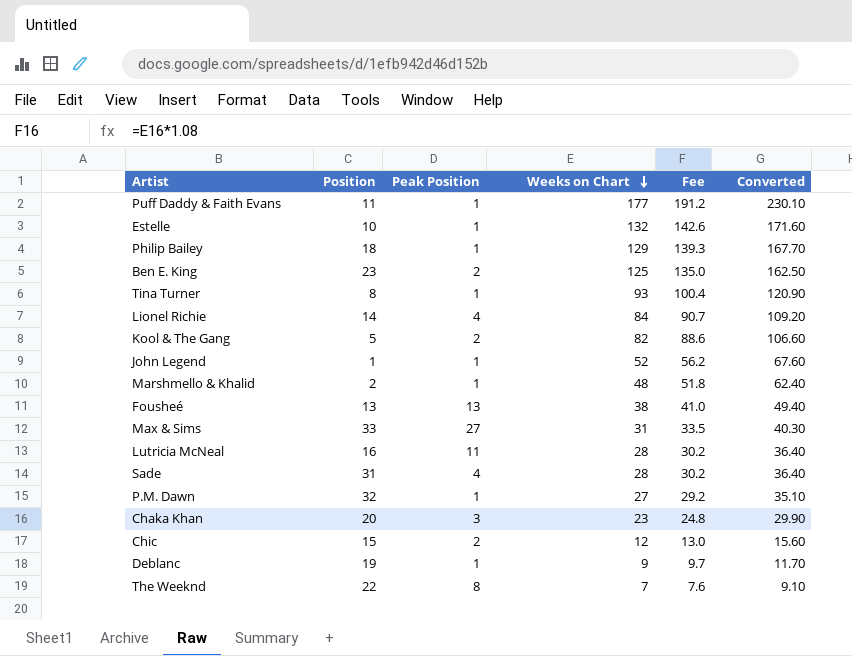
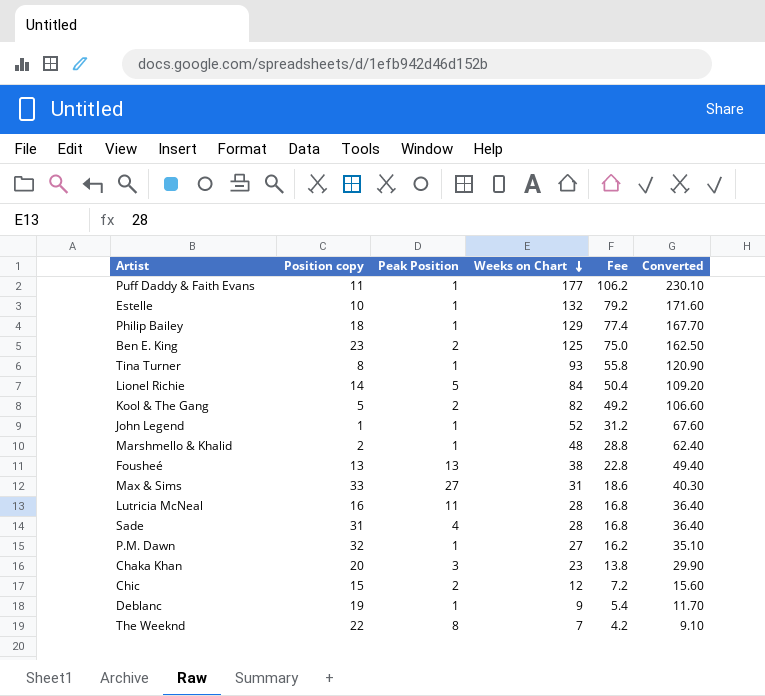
column name: Position -> Position copy
column Fee | formula: [Weeks on Chart] * 1.08 -> [Weeks on Chart] * 0.6
Lionel Richie | Peak Position: 4 -> 5

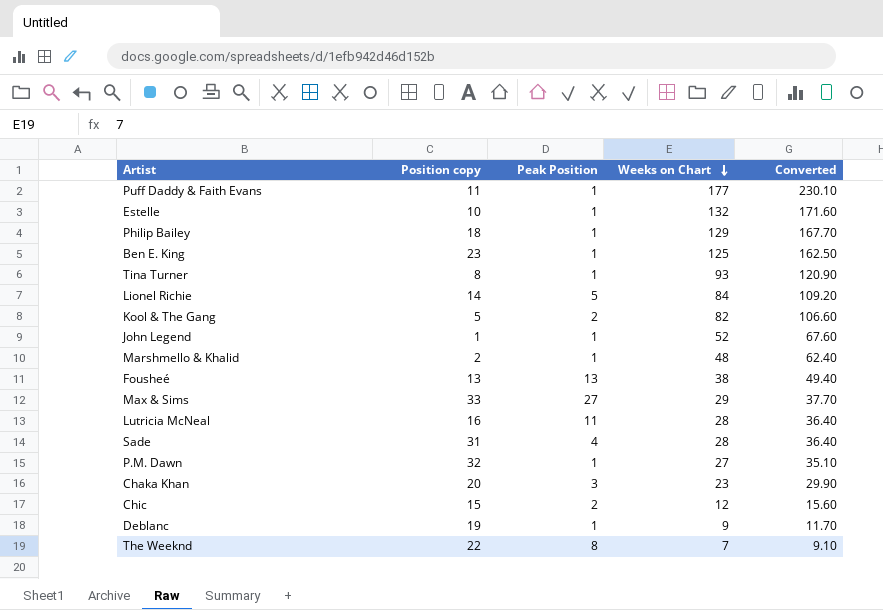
column Fee | formula: [Weeks on Chart] * 0.6 -> none
Ben E. King | Peak Position: 2 -> 1
Max & Sims | Weeks on Chart: 31 -> 29
Max & Sims | Converted: 40.30 -> 37.70

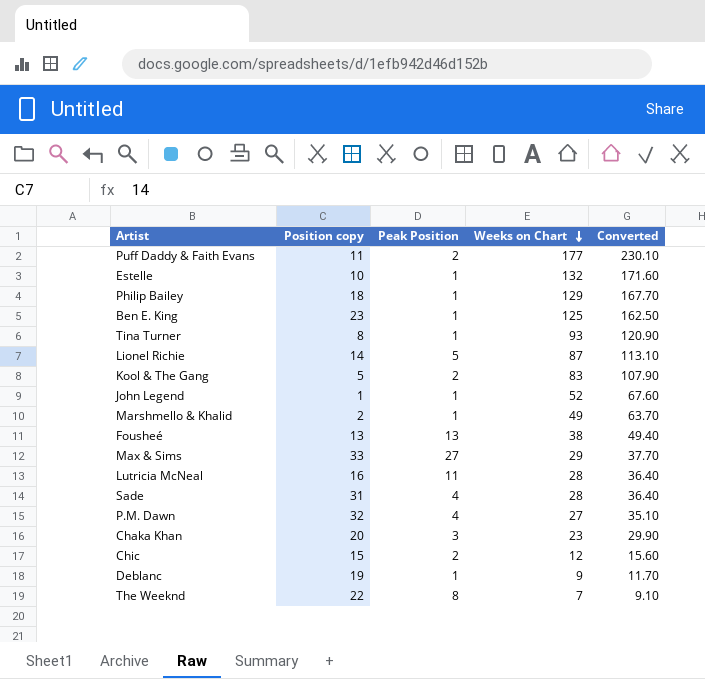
Puff Daddy & Faith Evans | Peak Position: 1 -> 2
Lionel Richie | Weeks on Chart: 84 -> 87
Lionel Richie | Converted: 109.20 -> 113.10
Kool & The Gang | Weeks on Chart: 82 -> 83
Kool & The Gang | Converted: 106.60 -> 107.90
Marshmello & Khalid | Weeks on Chart: 48 -> 49
Marshmello & Khalid | Converted: 62.40 -> 63.70
P.M. Dawn | Peak Position: 1 -> 4

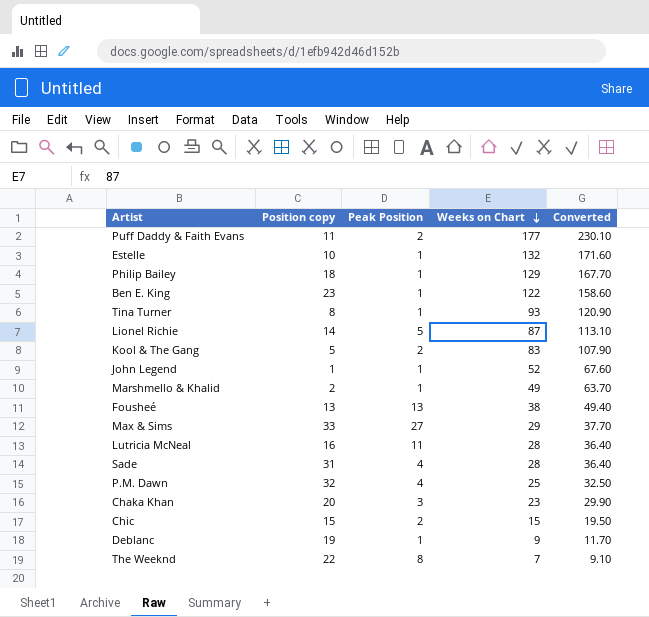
Ben E. King | Weeks on Chart: 125 -> 122
Ben E. King | Converted: 162.50 -> 158.60
P.M. Dawn | Weeks on Chart: 27 -> 25
P.M. Dawn | Converted: 35.10 -> 32.50
Chic | Weeks on Chart: 12 -> 15
Chic | Converted: 15.60 -> 19.50

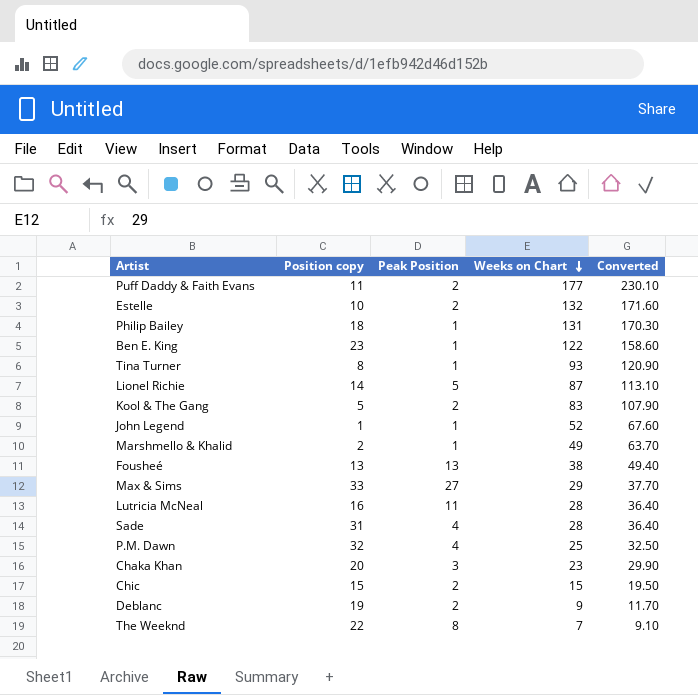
Estelle | Peak Position: 1 -> 2
Philip Bailey | Weeks on Chart: 129 -> 131
Philip Bailey | Converted: 167.70 -> 170.30
Deblanc | Peak Position: 1 -> 2

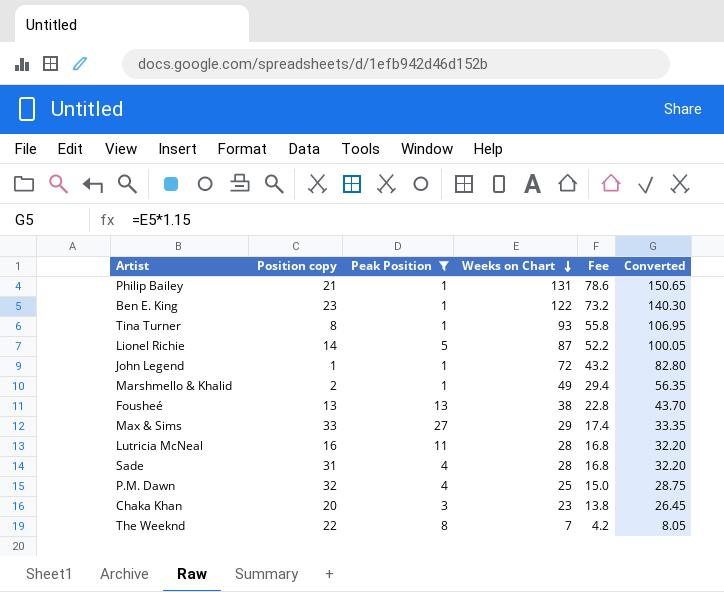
filter: none -> Peak Position != 2
column Fee | formula: none -> [Weeks on Chart] * 0.6
column Converted | formula: [Weeks on Chart] * 1.3 -> [Weeks on Chart] * 1.15
Philip Bailey | Position copy: 18 -> 21
John Legend | Weeks on Chart: 52 -> 72

